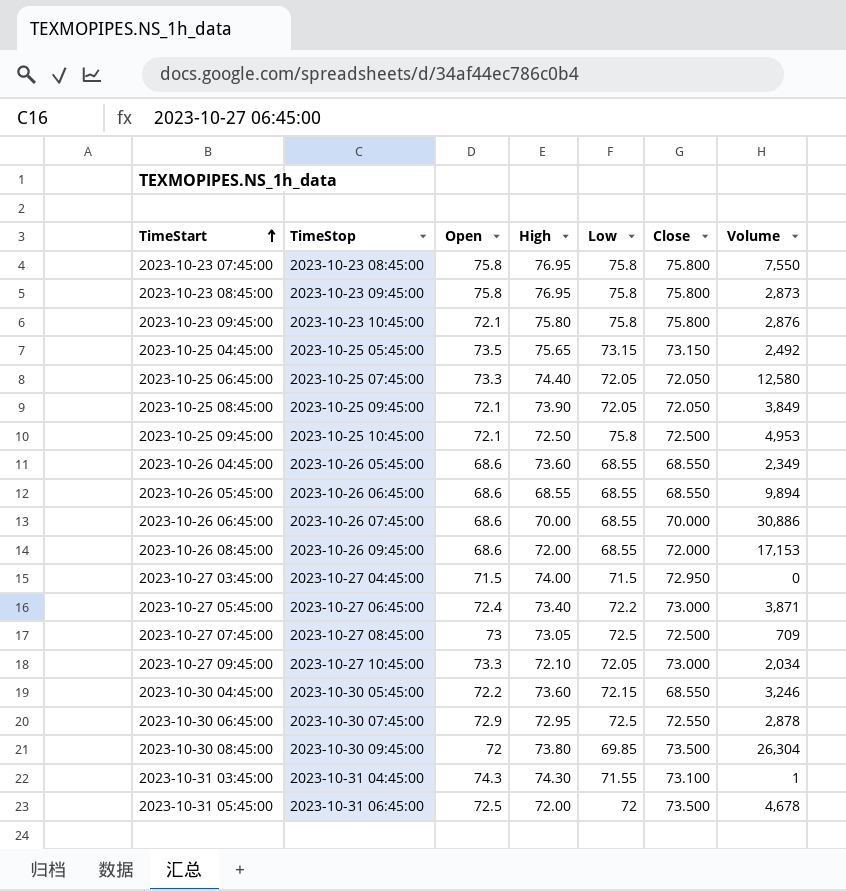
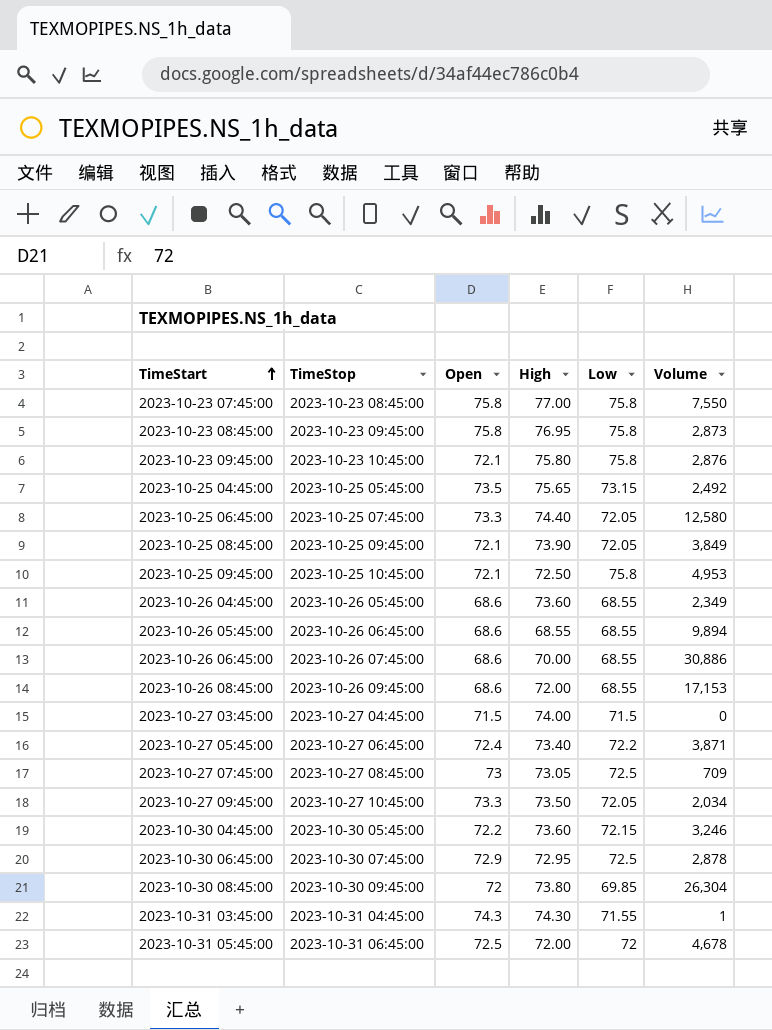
column Close | position: 6 -> none
2023-10-23 07:45:00 | High: 76.95 -> 77.00
2023-10-27 09:45:00 | High: 72.10 -> 73.50

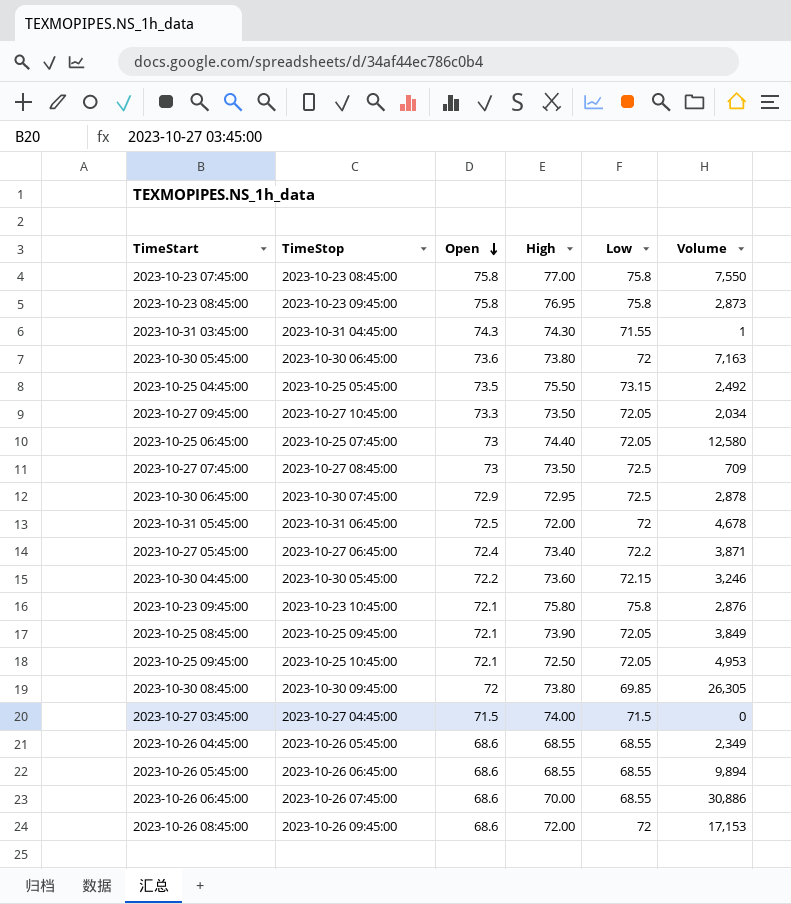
row order: TimeStart ascending -> Open descending
row 2023-10-30 05:45:00: none -> 2023-10-30 06:45:00 | 73.6 | 73.80 | 72 | 7,163
2023-10-25 04:45:00 | High: 75.65 -> 75.50
2023-10-25 06:45:00 | Open: 73.3 -> 73
2023-10-27 07:45:00 | High: 73.05 -> 73.50
2023-10-25 09:45:00 | Low: 75.8 -> 72.05
2023-10-30 08:45:00 | Volume: 26,304 -> 26,305
2023-10-26 04:45:00 | High: 73.60 -> 68.55
2023-10-26 08:45:00 | Low: 68.55 -> 72

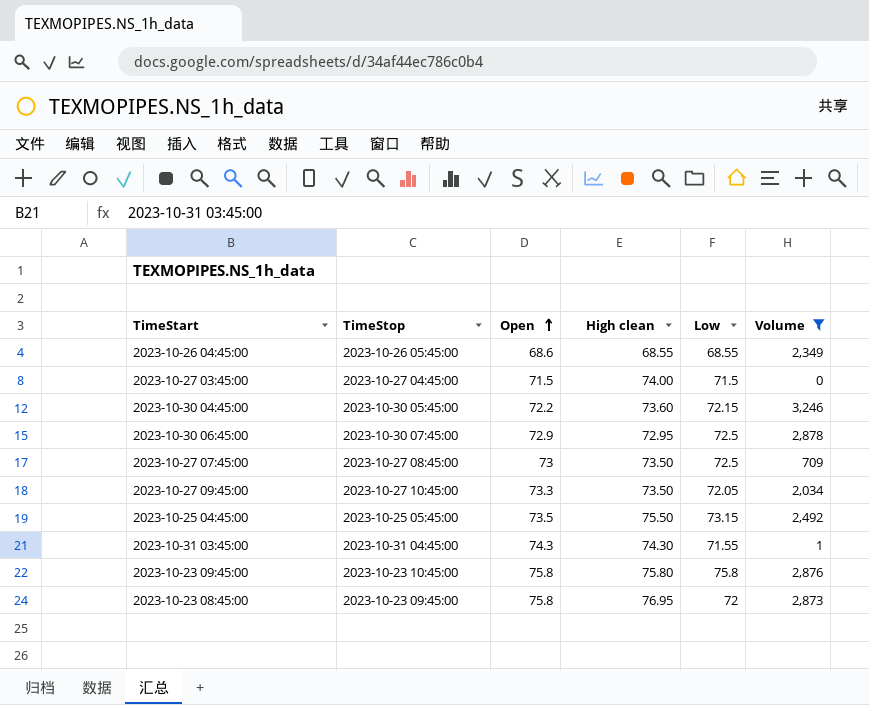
filter: none -> Volume <= 3,246
row order: Open descending -> Open ascending
column name: High -> High clean
2023-10-23 09:45:00 | Open: 72.1 -> 75.8
2023-10-23 08:45:00 | Low: 75.8 -> 72

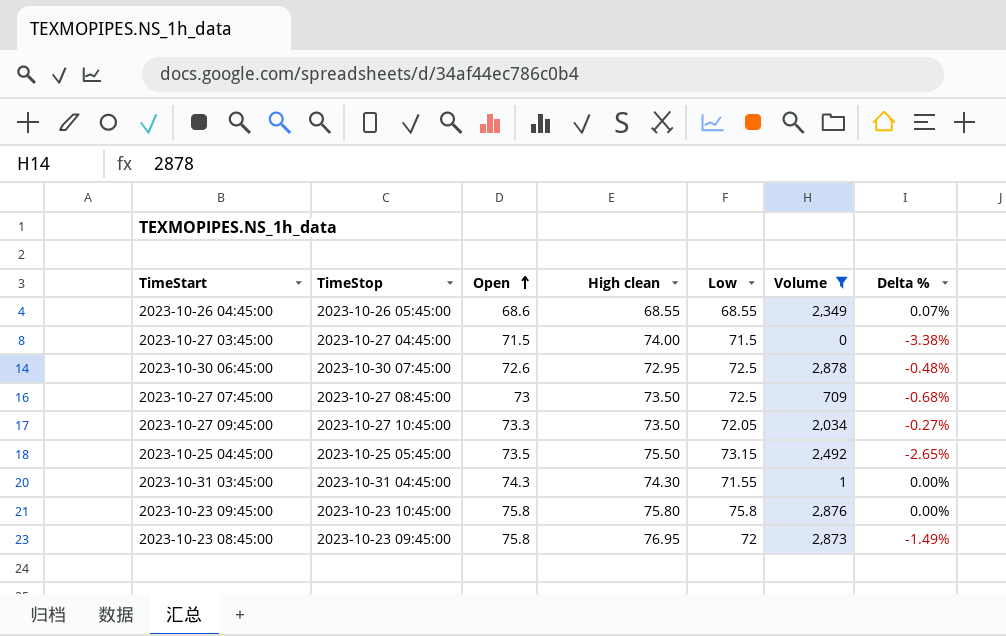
column Delta % | formula: none -> ([Open] - [High clean]) / [High clean]
row 2023-10-30 04:45:00: 2023-10-30 05:45:00 | 72.2 | 73.60 | 72.15 | 3,246 -> none
2023-10-30 06:45:00 | Open: 72.9 -> 72.6

